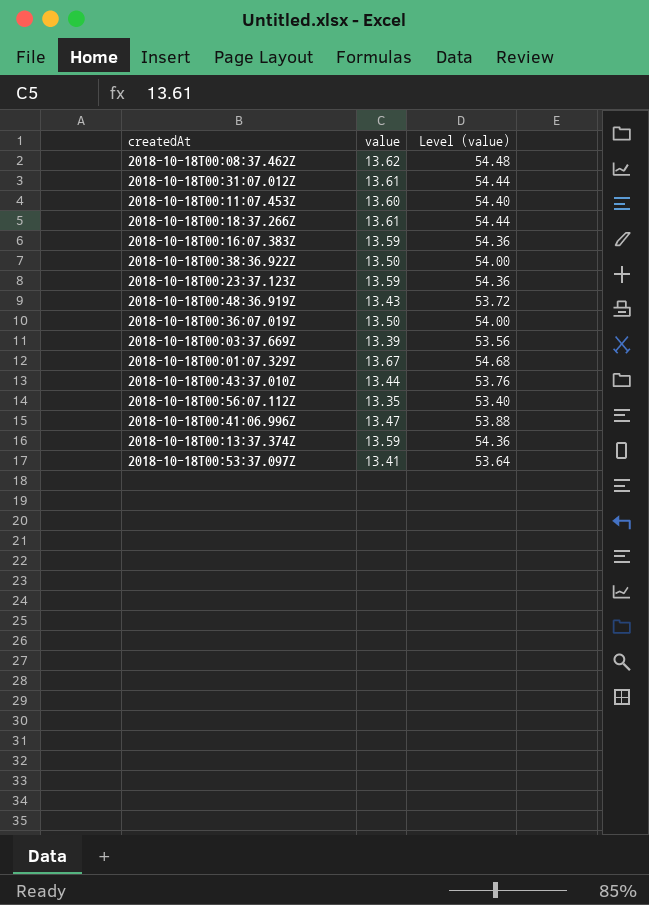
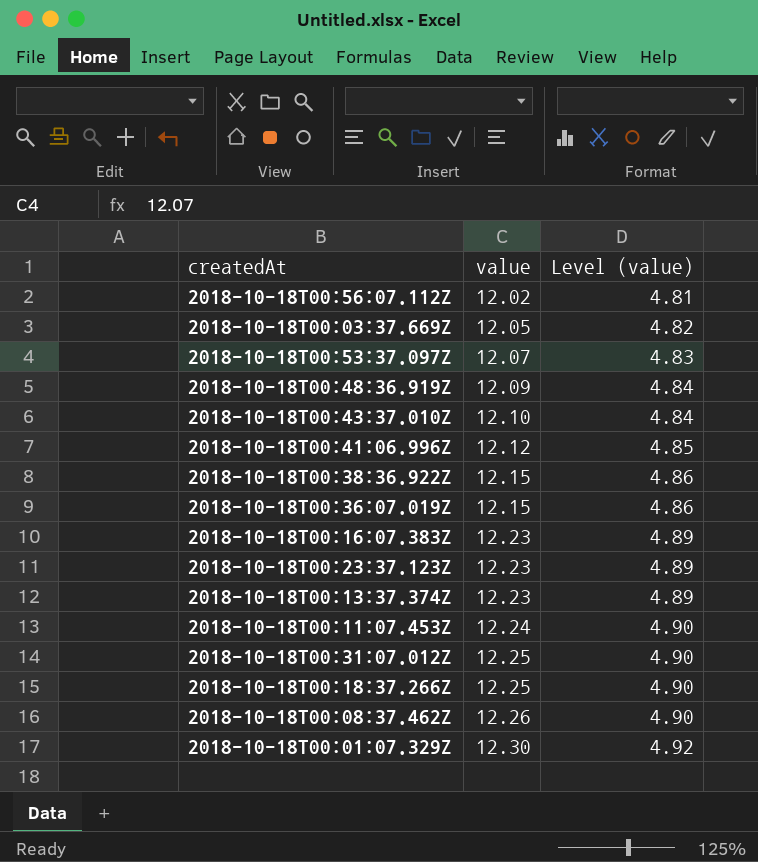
row order: none -> value ascending
column Level (value) | formula: [value] * 4 -> [value] * 0.4
2018-10-18T00:56:07.112Z | value: 13.35 -> 12.02
2018-10-18T00:03:37.669Z | value: 13.39 -> 12.05
2018-10-18T00:53:37.097Z | value: 13.41 -> 12.07
2018-10-18T00:48:36.919Z | value: 13.43 -> 12.09
2018-10-18T00:43:37.010Z | value: 13.44 -> 12.10
2018-10-18T00:41:06.996Z | value: 13.47 -> 12.12
2018-10-18T00:38:36.922Z | value: 13.50 -> 12.15
2018-10-18T00:36:07.019Z | value: 13.50 -> 12.15
2018-10-18T00:16:07.383Z | value: 13.59 -> 12.23
2018-10-18T00:23:37.123Z | value: 13.59 -> 12.23
2018-10-18T00:13:37.374Z | value: 13.59 -> 12.23
2018-10-18T00:11:07.453Z | value: 13.60 -> 12.24
2018-10-18T00:31:07.012Z | value: 13.61 -> 12.25
2018-10-18T00:18:37.266Z | value: 13.61 -> 12.25
2018-10-18T00:08:37.462Z | value: 13.62 -> 12.26
2018-10-18T00:01:07.329Z | value: 13.67 -> 12.30

